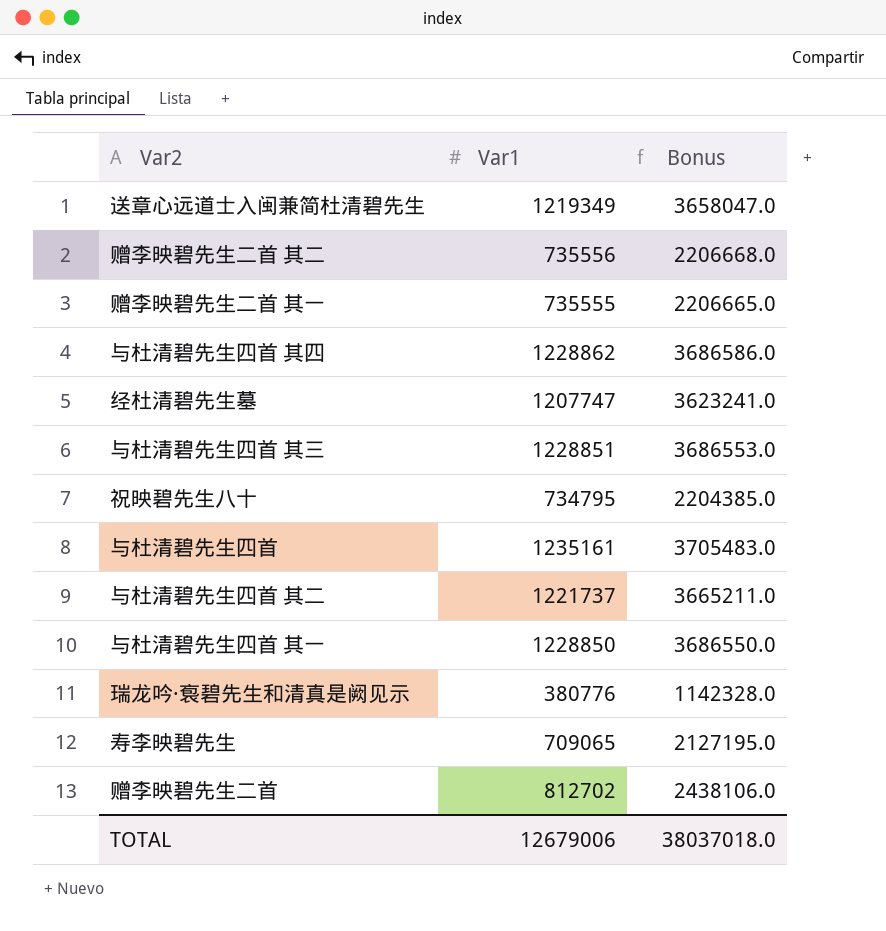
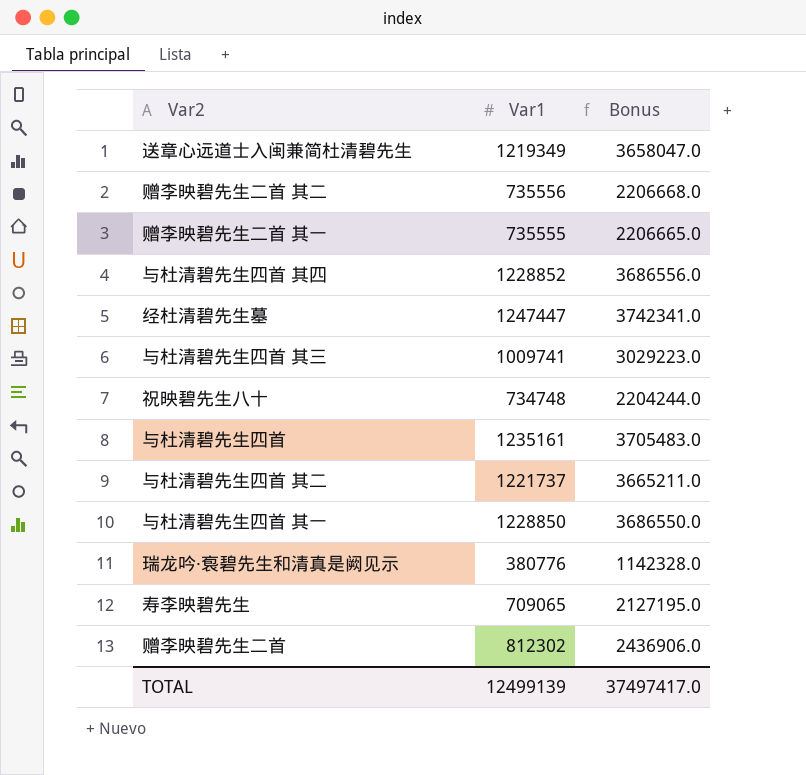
与杜清碧先生四首 其四 | Var1: 1228862 -> 1228852
与杜清碧先生四首 其四 | Bonus: 3686586.0 -> 3686556.0
经杜清碧先生墓 | Var1: 1207747 -> 1247447
经杜清碧先生墓 | Bonus: 3623241.0 -> 3742341.0
与杜清碧先生四首 其三 | Var1: 1228851 -> 1009741
与杜清碧先生四首 其三 | Bonus: 3686553.0 -> 3029223.0
祝映碧先生八十 | Var1: 734795 -> 734748
祝映碧先生八十 | Bonus: 2204385.0 -> 2204244.0
赠李映碧先生二首 | Var1: 812702 -> 812302
赠李映碧先生二首 | Bonus: 2438106.0 -> 2436906.0
TOTAL | Var1: 12679006 -> 12499139
TOTAL | Bonus: 38037018.0 -> 37497417.0

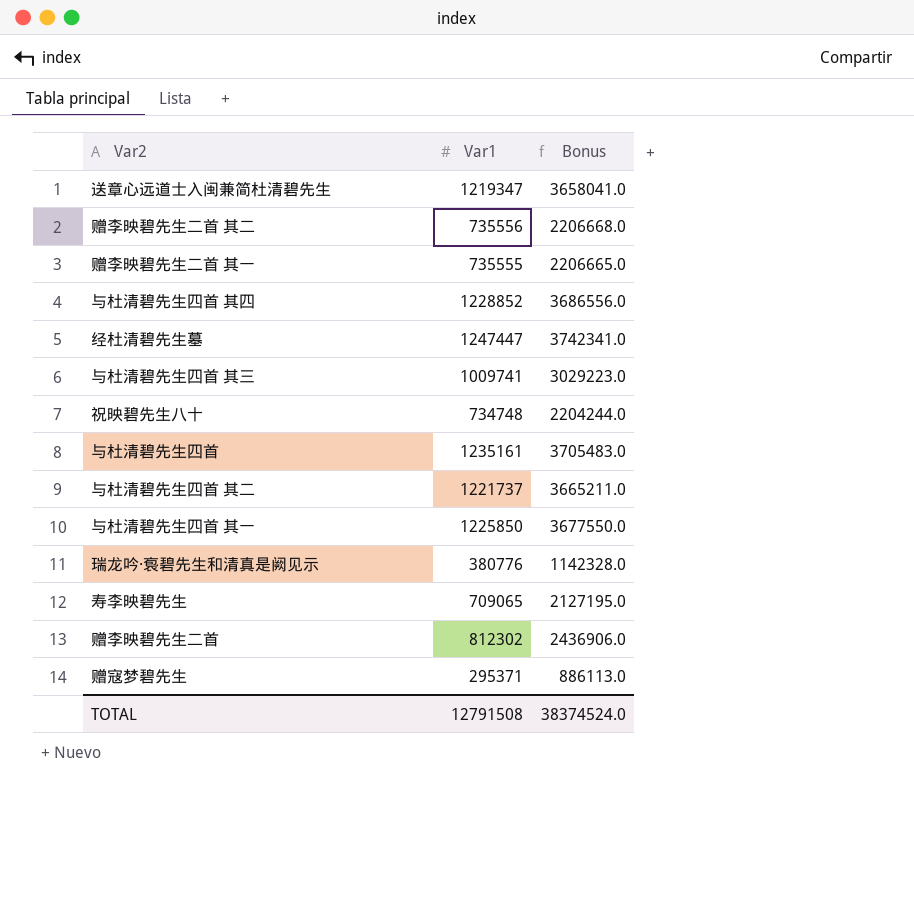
送章心远道士入闽兼简杜清碧先生 | Var1: 1219349 -> 1219347
送章心远道士入闽兼简杜清碧先生 | Bonus: 3658047.0 -> 3658041.0
与杜清碧先生四首 其一 | Var1: 1228850 -> 1225850
与杜清碧先生四首 其一 | Bonus: 3686550.0 -> 3677550.0
row 赠寇梦碧先生: none -> 295371 | 886113.0
TOTAL | Var1: 12499139 -> 12791508
TOTAL | Bonus: 37497417.0 -> 38374524.0

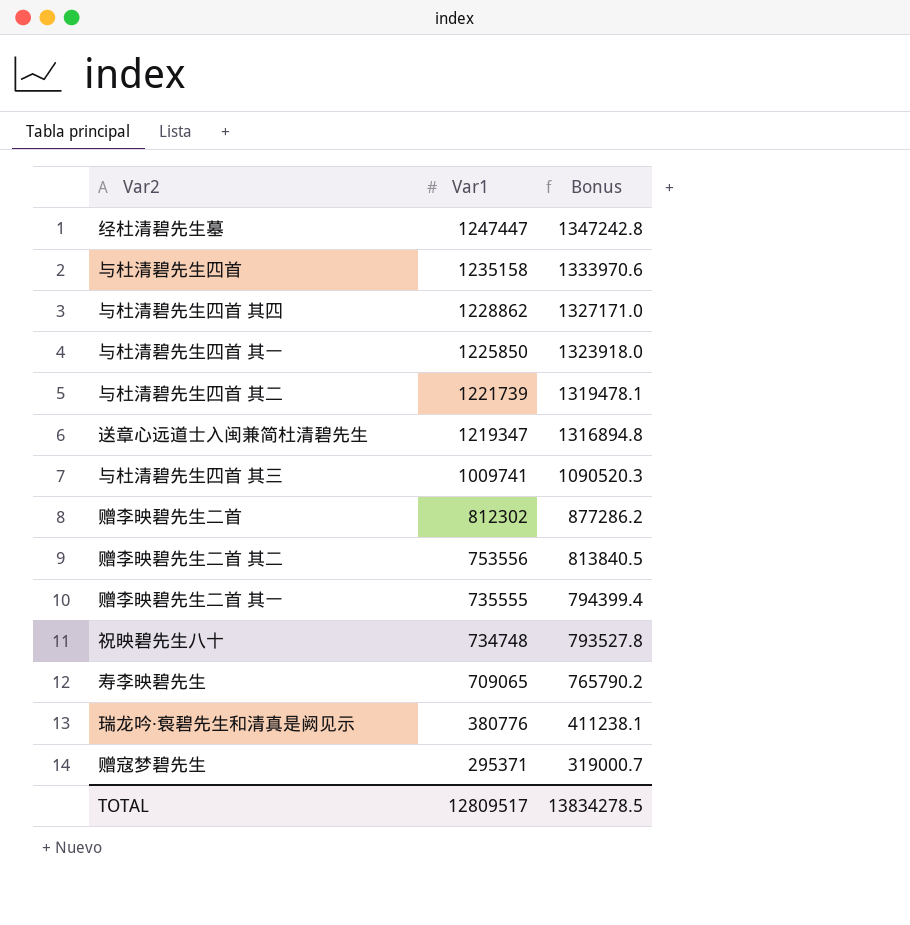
row order: none -> Var1 descending
column Bonus | formula: [Var1] * 3 -> [Var1] * 1.08
与杜清碧先生四首 | Var1: 1235161 -> 1235158
与杜清碧先生四首 其四 | Var1: 1228852 -> 1228862
与杜清碧先生四首 其二 | Var1: 1221737 -> 1221739
赠李映碧先生二首 其二 | Var1: 735556 -> 753556
TOTAL | Var1: 12791508 -> 12809517
TOTAL | Bonus: 38374524.0 -> 13834278.5

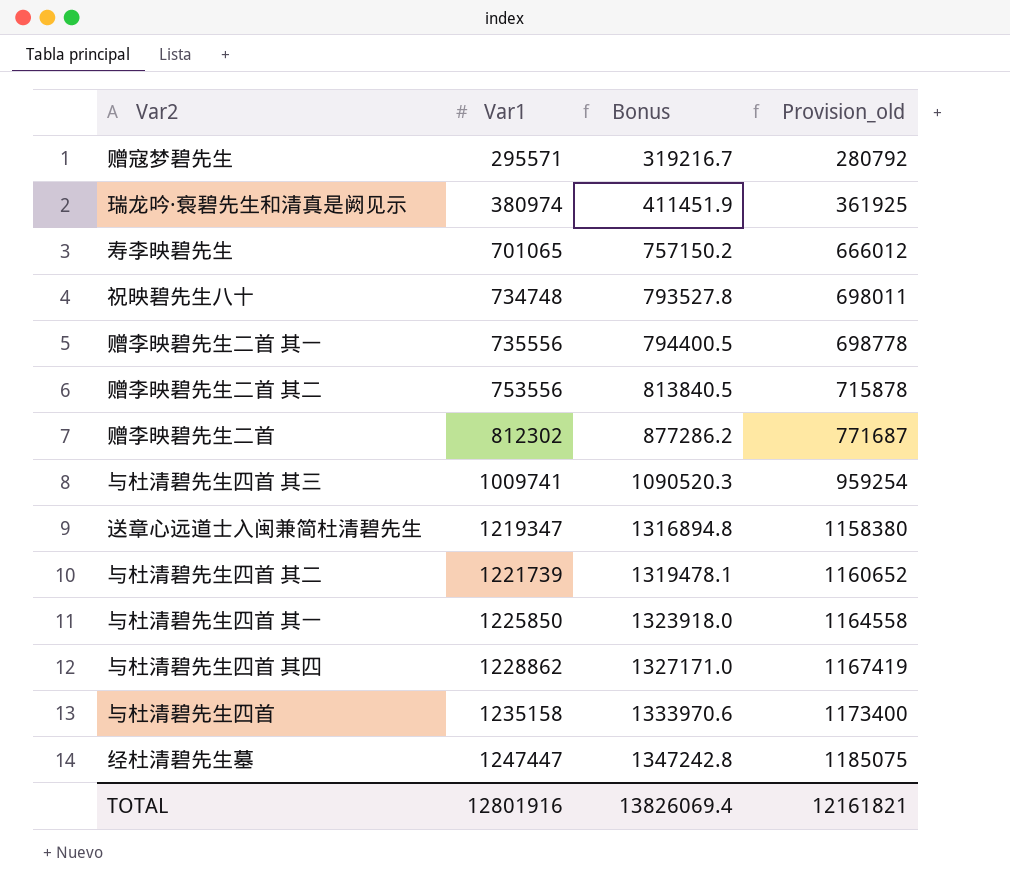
row order: Var1 descending -> Var1 ascending
column Provision_old | formula: none -> [Var1] * 0.95
赠寇梦碧先生 | Var1: 295371 -> 295571
赠寇梦碧先生 | Bonus: 319000.7 -> 319216.7
瑞龙吟·袌碧先生和清真是阙见示 | Var1: 380776 -> 380974
瑞龙吟·袌碧先生和清真是阙见示 | Bonus: 411238.1 -> 411451.9
寿李映碧先生 | Var1: 709065 -> 701065
寿李映碧先生 | Bonus: 765790.2 -> 757150.2
赠李映碧先生二首 其一 | Var1: 735555 -> 735556
赠李映碧先生二首 其一 | Bonus: 794399.4 -> 794400.5
TOTAL | Var1: 12809517 -> 12801916
TOTAL | Bonus: 13834278.5 -> 13826069.4

